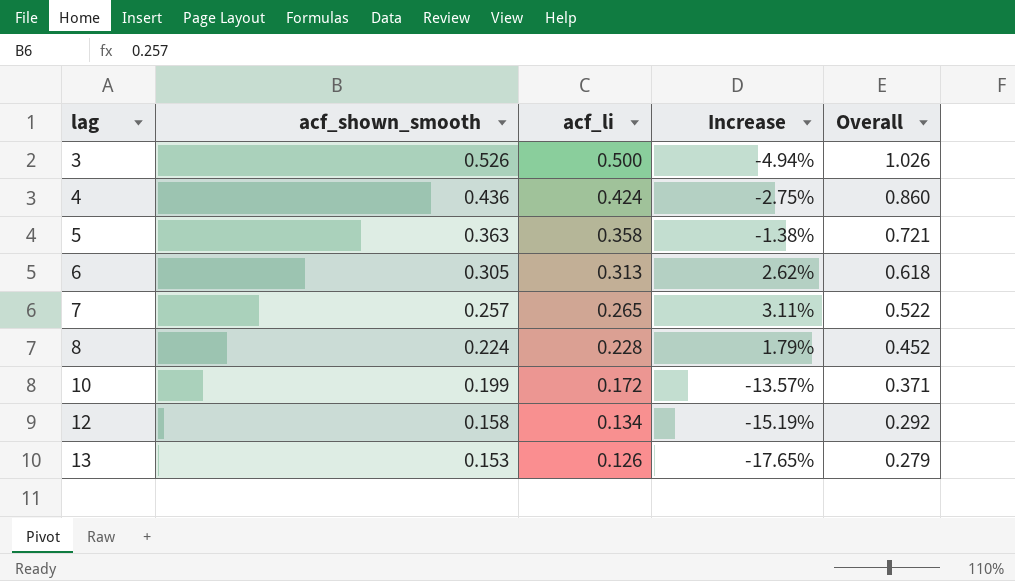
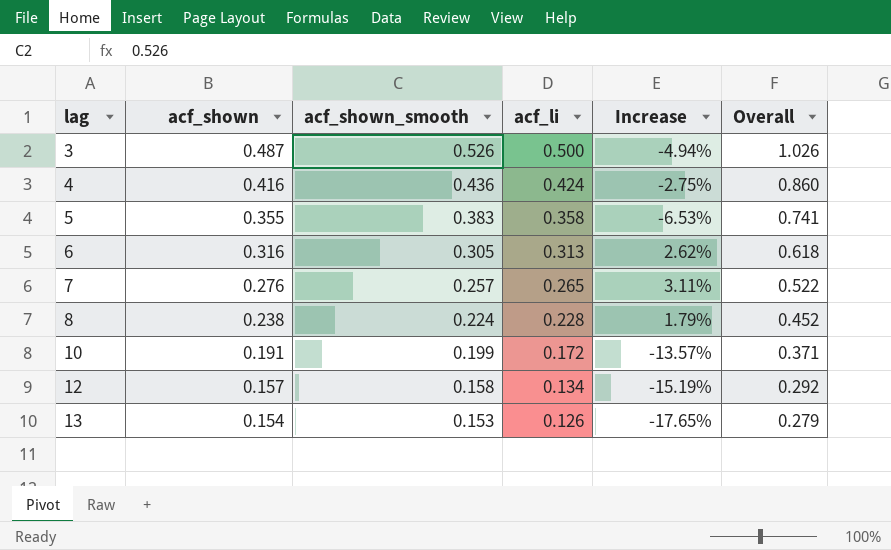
column acf_shown | position: none -> 2
5 | acf_shown_smooth: 0.363 -> 0.383
5 | Increase: -1.38% -> -6.53%
5 | Overall: 0.721 -> 0.741

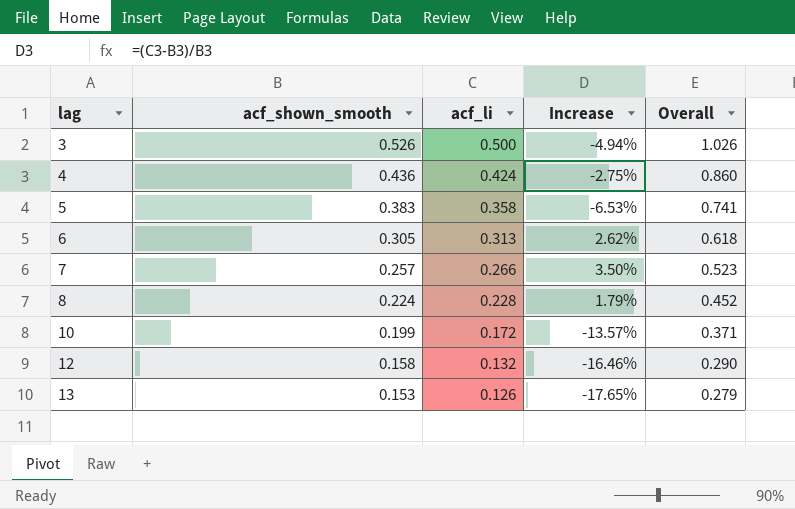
column acf_shown | position: 2 -> none
7 | acf_li: 0.265 -> 0.266
7 | Increase: 3.11% -> 3.50%
7 | Overall: 0.522 -> 0.523
12 | acf_li: 0.134 -> 0.132
12 | Increase: -15.19% -> -16.46%
12 | Overall: 0.292 -> 0.290

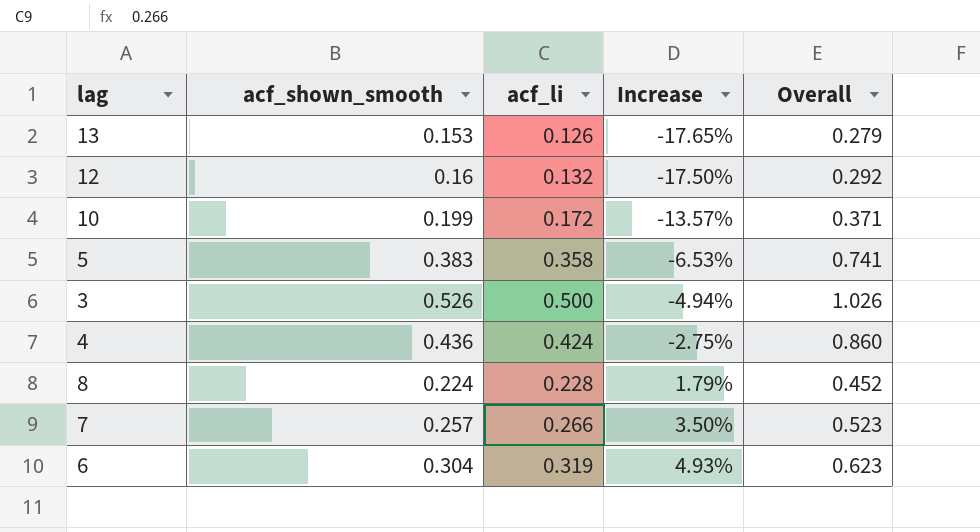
row order: lag ascending -> Increase ascending
12 | acf_shown_smooth: 0.158 -> 0.16
12 | Increase: -16.46% -> -17.50%
12 | Overall: 0.290 -> 0.292
6 | acf_shown_smooth: 0.305 -> 0.304
6 | acf_li: 0.313 -> 0.319
6 | Increase: 2.62% -> 4.93%
6 | Overall: 0.618 -> 0.623

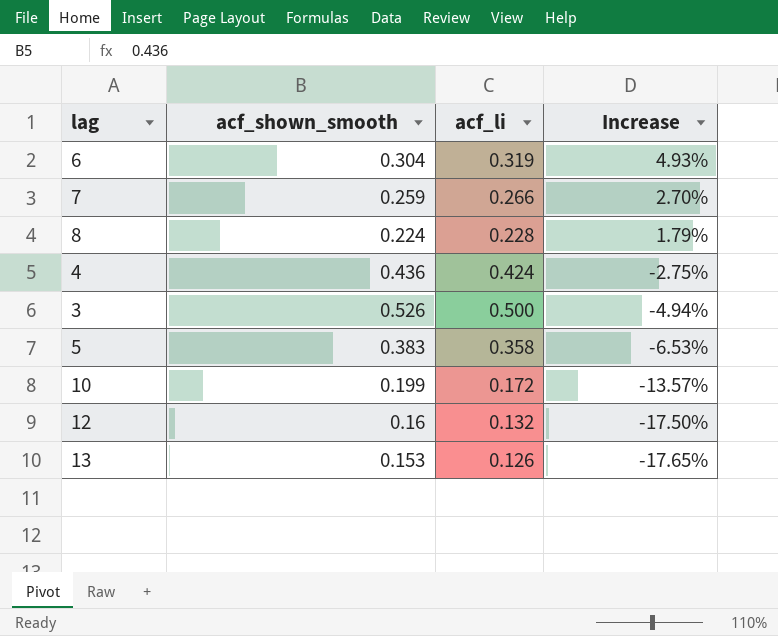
row order: Increase ascending -> Increase descending
column Overall | formula: [acf_shown_smooth] + [acf_li] -> none
7 | acf_shown_smooth: 0.257 -> 0.259
7 | Increase: 3.50% -> 2.70%

